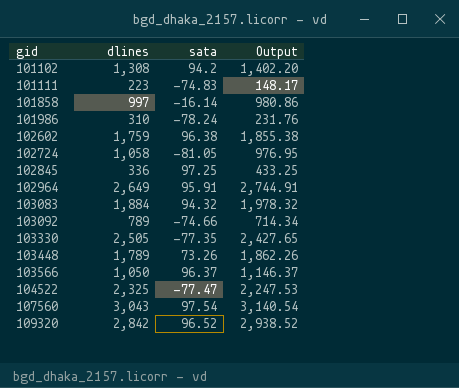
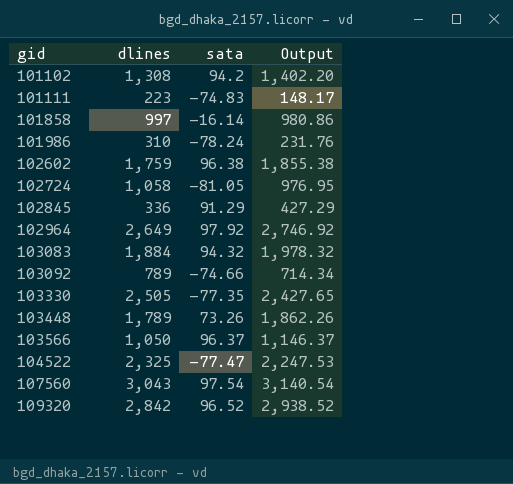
102845 | sata: 97.25 -> 91.29
102845 | Output: 433.25 -> 427.29
102964 | sata: 95.91 -> 97.92
102964 | Output: 2,744.91 -> 2,746.92

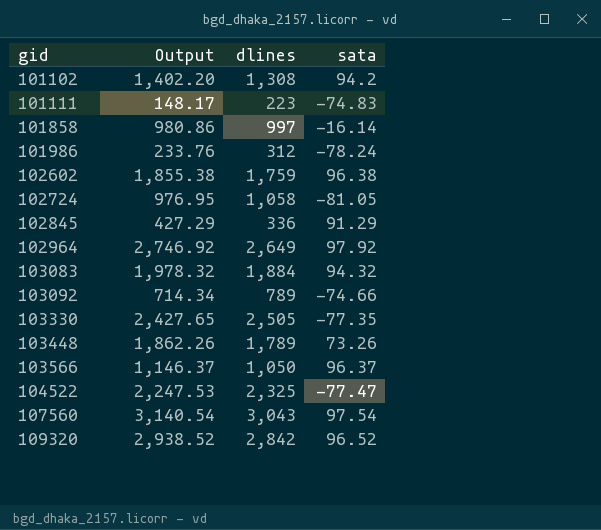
column Output | position: 4 -> 2
101986 | Output: 231.76 -> 233.76
101986 | dlines: 310 -> 312

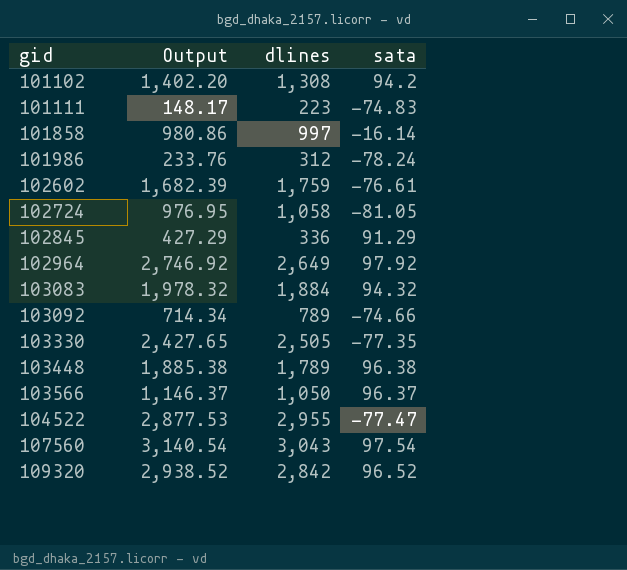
102602 | Output: 1,855.38 -> 1,682.39
102602 | sata: 96.38 -> -76.61
103448 | Output: 1,862.26 -> 1,885.38
103448 | sata: 73.26 -> 96.38
104522 | Output: 2,247.53 -> 2,877.53
104522 | dlines: 2,325 -> 2,955

